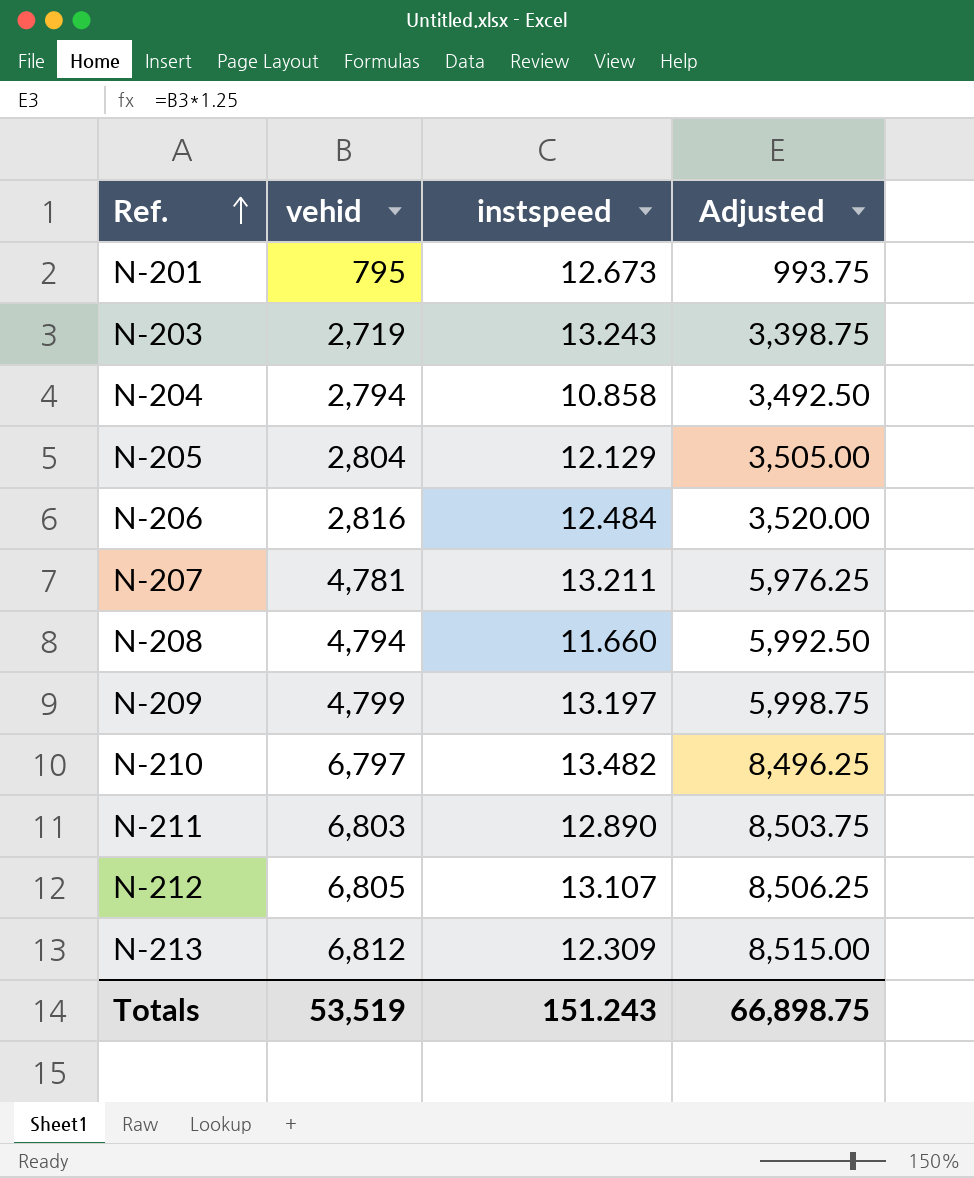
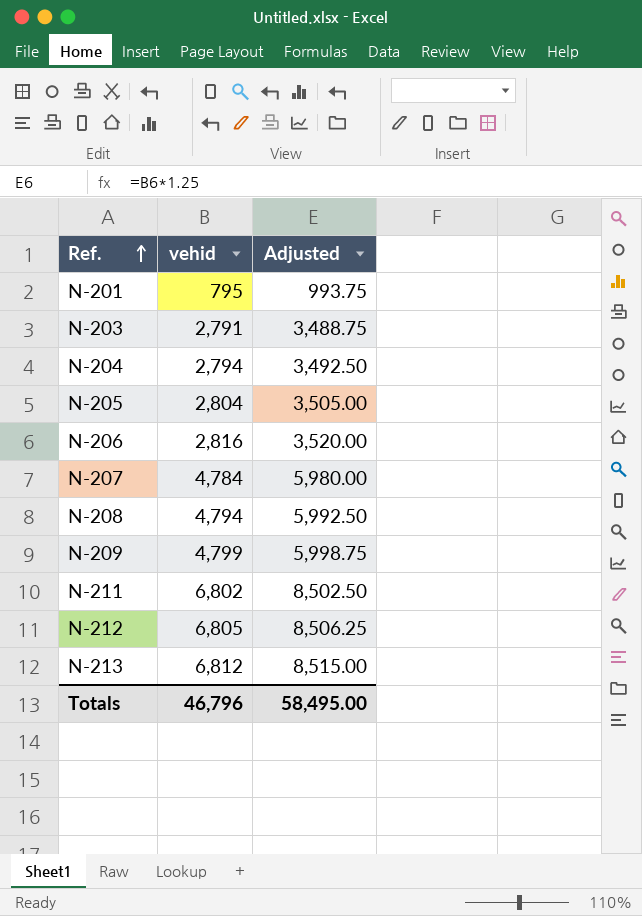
column instspeed | position: 3 -> none
row N-210: 6,797 | 13.482 | 8,496.25 -> none
N-203 | vehid: 2,719 -> 2,791
N-203 | Adjusted: 3,398.75 -> 3,488.75
N-207 | vehid: 4,781 -> 4,784
N-207 | Adjusted: 5,976.25 -> 5,980.00
N-211 | vehid: 6,803 -> 6,802
N-211 | Adjusted: 8,503.75 -> 8,502.50
Totals | vehid: 53,519 -> 46,796
Totals | Adjusted: 66,898.75 -> 58,495.00

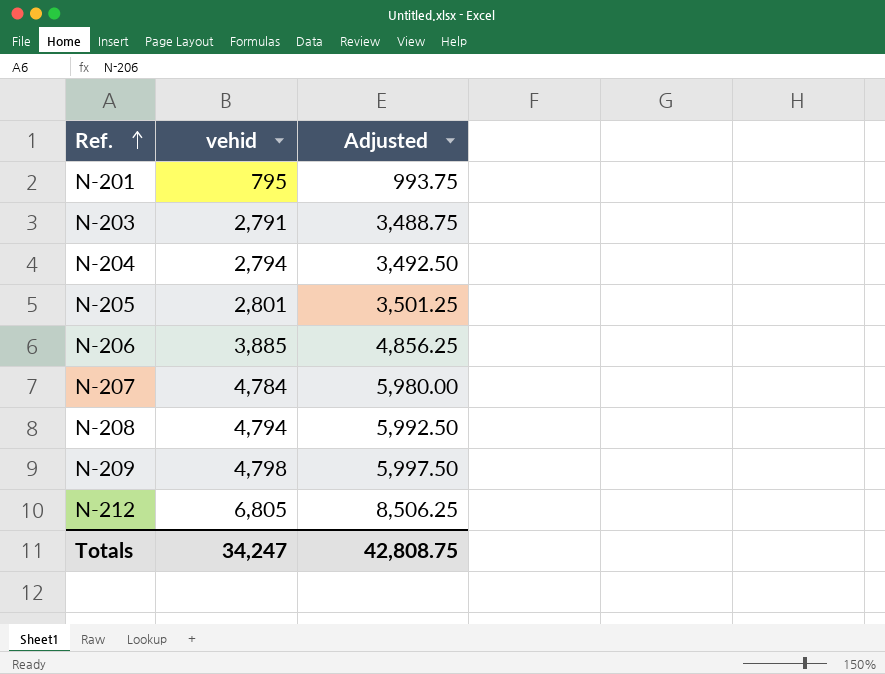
row N-211: 6,802 | 8,502.50 -> none
row N-213: 6,812 | 8,515.00 -> none
N-205 | vehid: 2,804 -> 2,801
N-205 | Adjusted: 3,505.00 -> 3,501.25
N-206 | vehid: 2,816 -> 3,885
N-206 | Adjusted: 3,520.00 -> 4,856.25
N-209 | vehid: 4,799 -> 4,798
N-209 | Adjusted: 5,998.75 -> 5,997.50
Totals | vehid: 46,796 -> 34,247
Totals | Adjusted: 58,495.00 -> 42,808.75

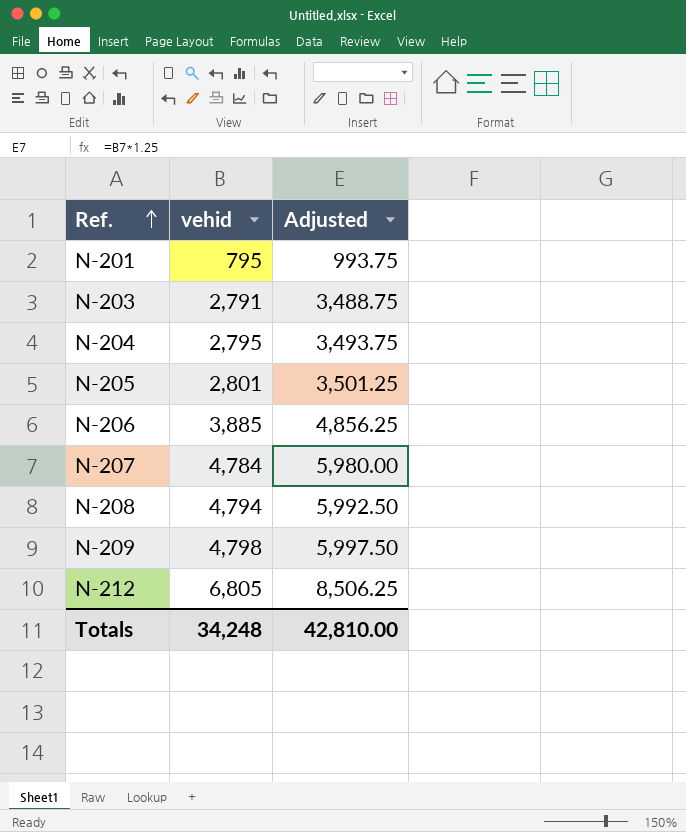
N-204 | vehid: 2,794 -> 2,795
N-204 | Adjusted: 3,492.50 -> 3,493.75
Totals | vehid: 34,247 -> 34,248
Totals | Adjusted: 42,808.75 -> 42,810.00

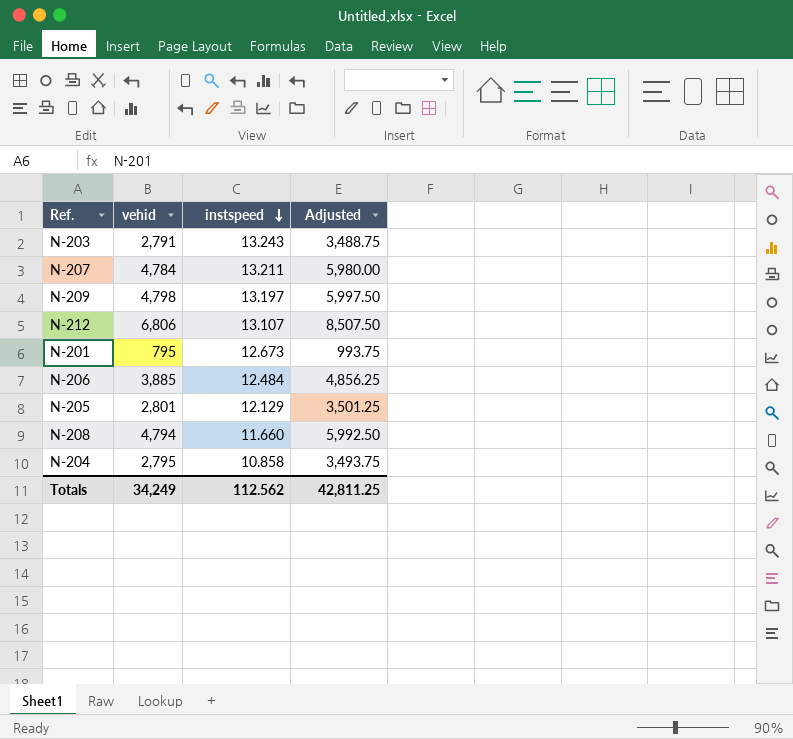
row order: Ref. ascending -> instspeed descending
column instspeed | position: none -> 3
N-212 | vehid: 6,805 -> 6,806
N-212 | Adjusted: 8,506.25 -> 8,507.50
Totals | vehid: 34,248 -> 34,249
Totals | Adjusted: 42,810.00 -> 42,811.25

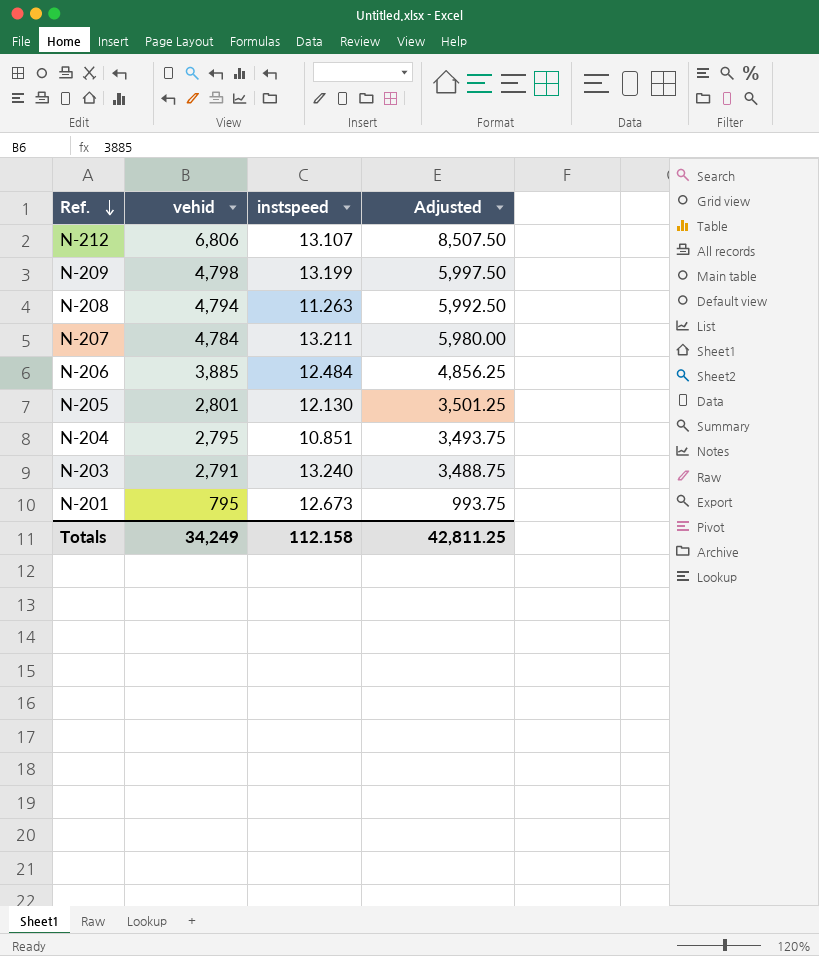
row order: instspeed descending -> Ref. descending
N-209 | instspeed: 13.197 -> 13.199
N-208 | instspeed: 11.660 -> 11.263
N-205 | instspeed: 12.129 -> 12.130
N-204 | instspeed: 10.858 -> 10.851
N-203 | instspeed: 13.243 -> 13.240
Totals | instspeed: 112.562 -> 112.158

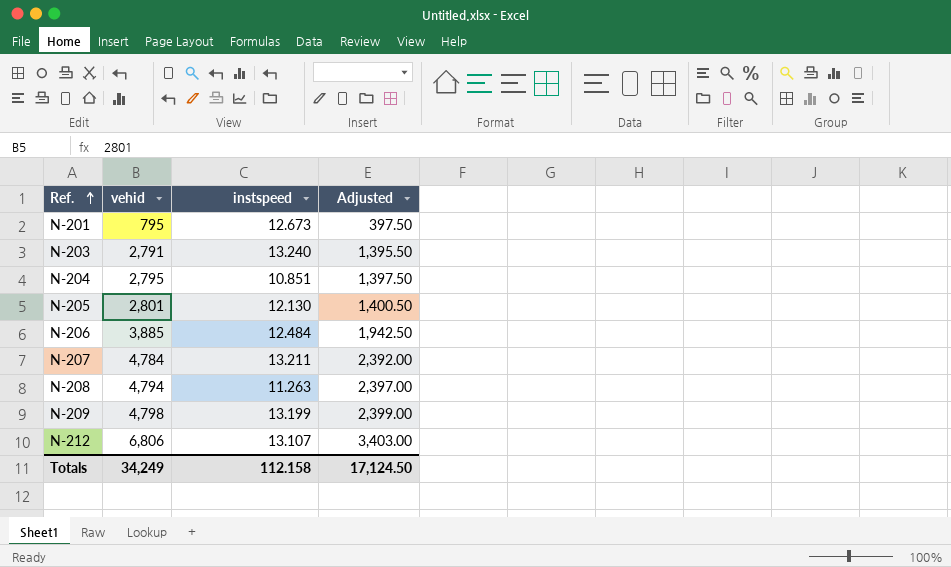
row order: Ref. descending -> Ref. ascending
column Adjusted | formula: [vehid] * 1.25 -> [vehid] * 0.5
Totals | Adjusted: 42,811.25 -> 17,124.50

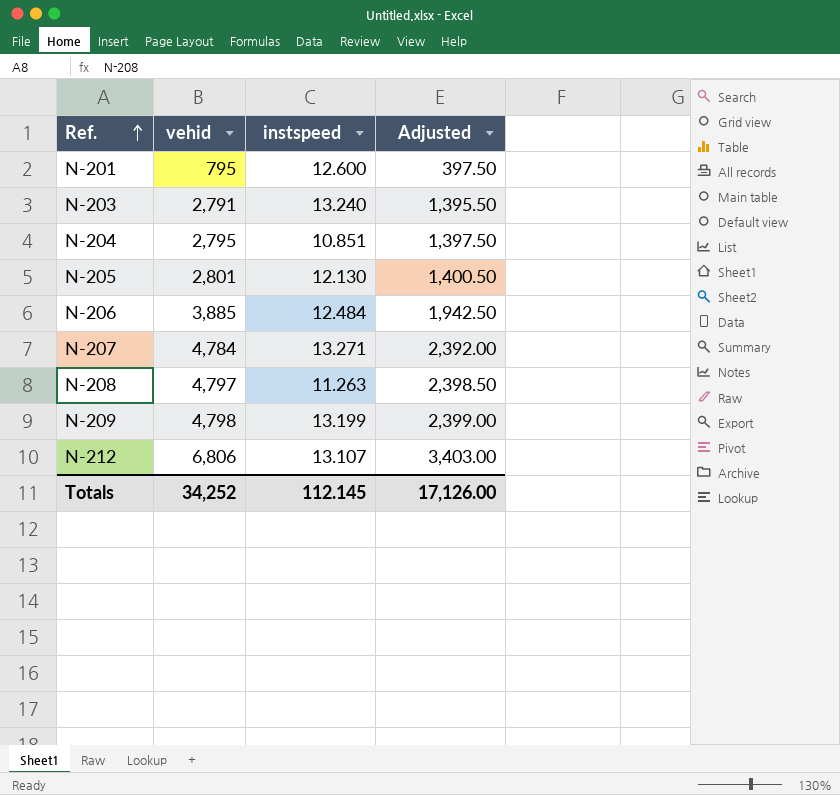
N-201 | instspeed: 12.673 -> 12.600
N-207 | instspeed: 13.211 -> 13.271
N-208 | vehid: 4,794 -> 4,797
N-208 | Adjusted: 2,397.00 -> 2,398.50
Totals | vehid: 34,249 -> 34,252
Totals | instspeed: 112.158 -> 112.145
Totals | Adjusted: 17,124.50 -> 17,126.00

